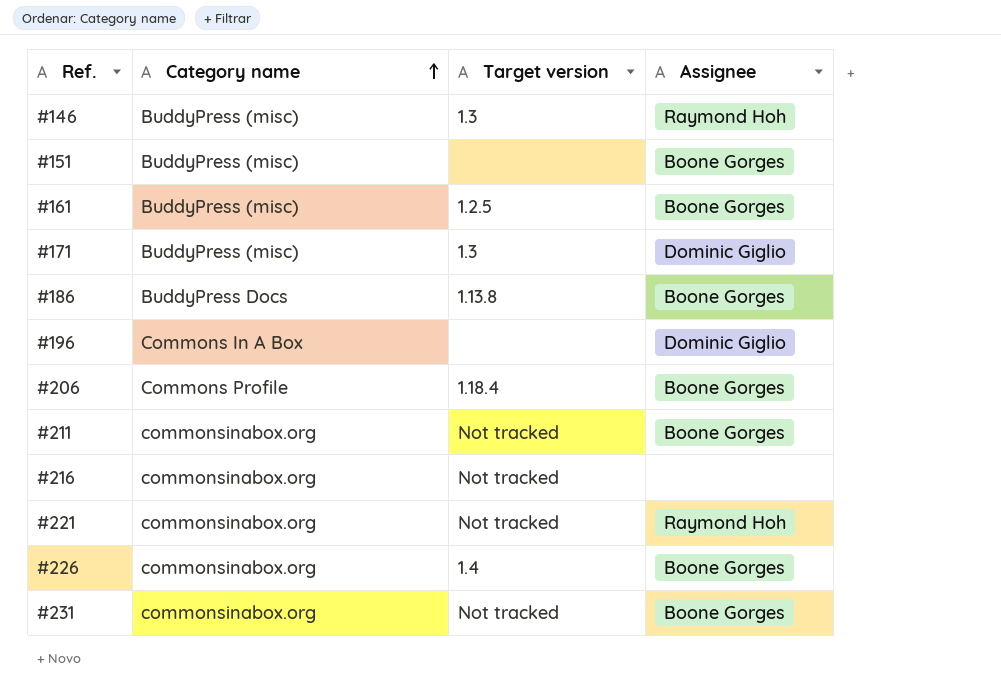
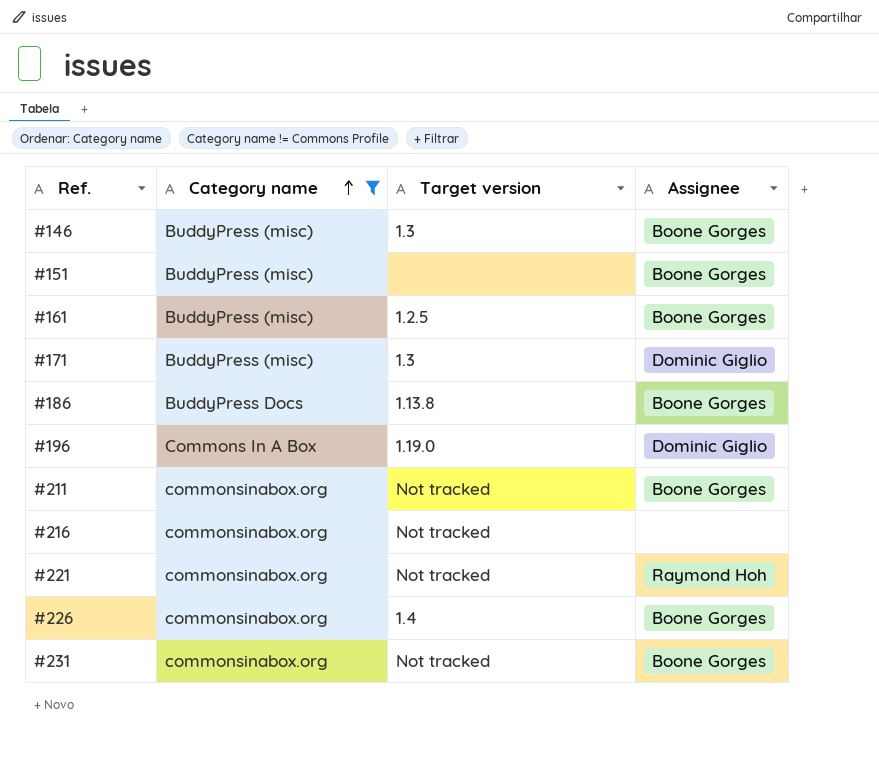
filter: none -> Category name != Commons Profile
#146 | Assignee: Raymond Hoh -> Boone Gorges
#196 | Target version: none -> 1.19.0

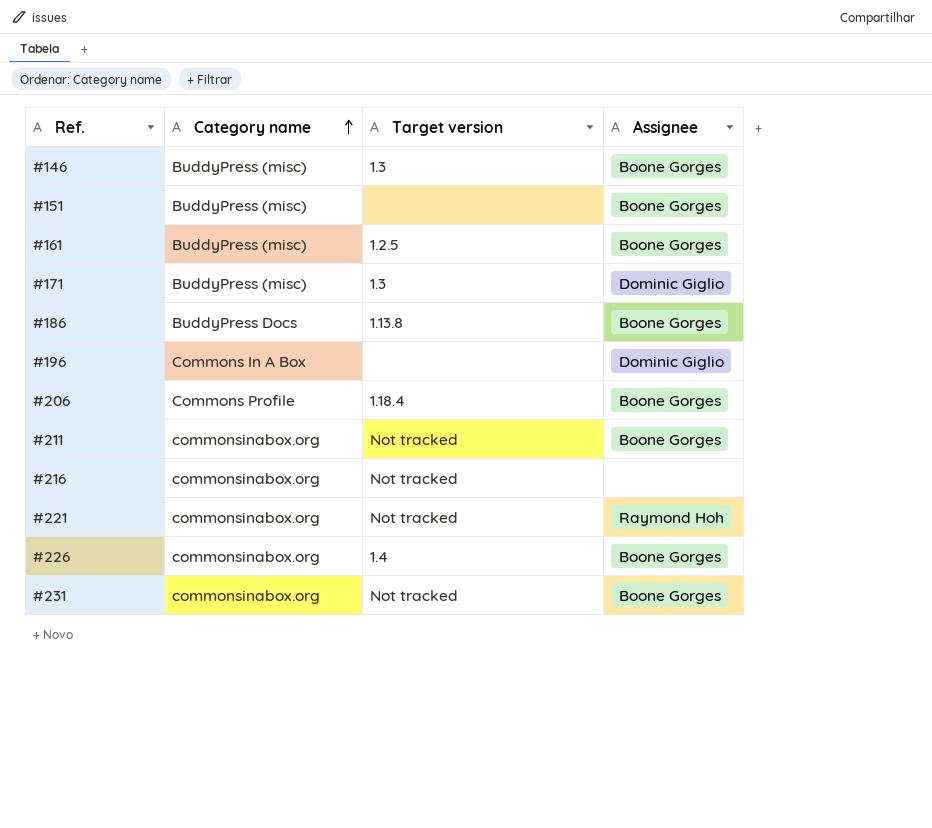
filter: Category name != Commons Profile -> none
#196 | Target version: 1.19.0 -> none

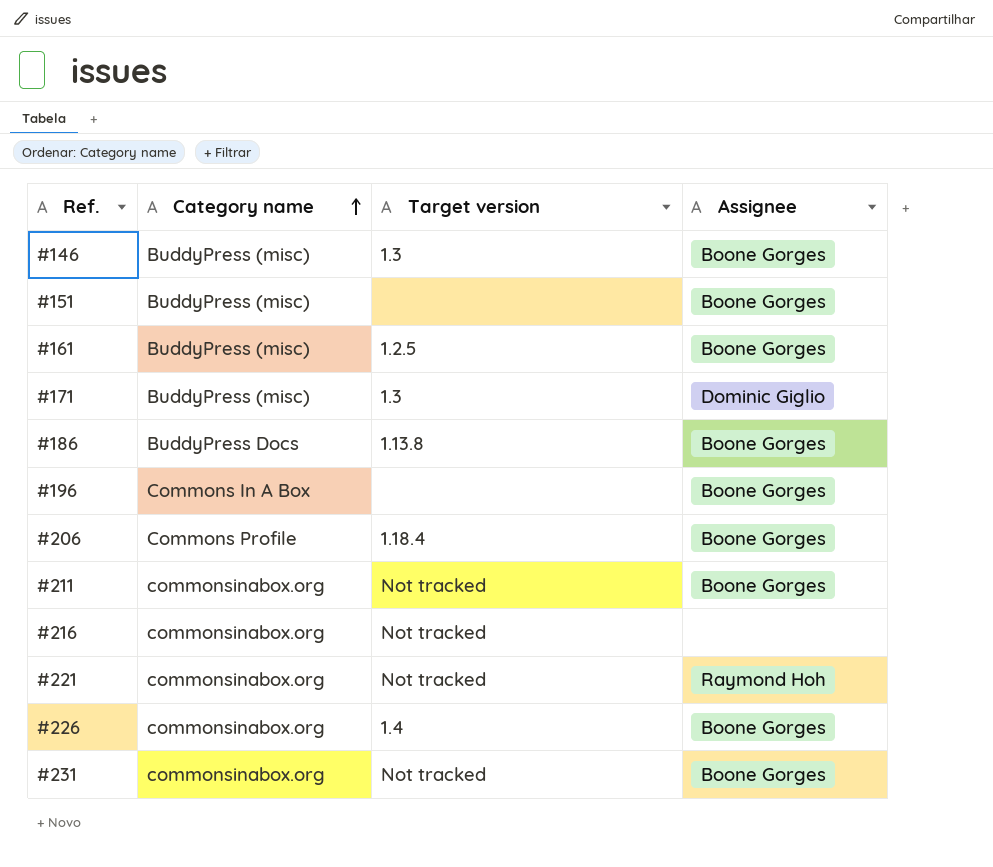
#196 | Assignee: Dominic Giglio -> Boone Gorges

